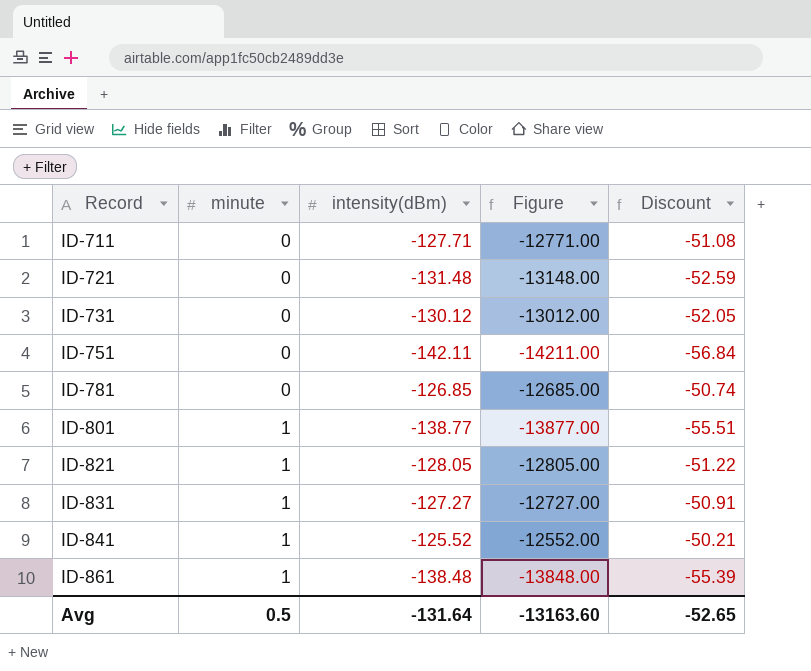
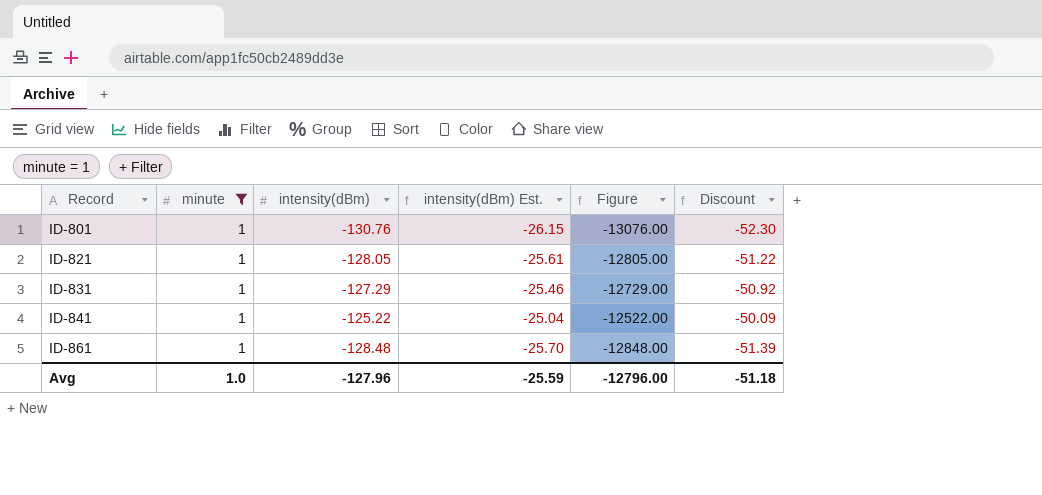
filter: none -> minute = 1
column intensity(dBm) Est. | formula: none -> [intensity(dBm)] * 0.2
ID-801 | intensity(dBm): -138.77 -> -130.76
ID-801 | Figure: -13877.00 -> -13076.00
ID-801 | Discount: -55.51 -> -52.30
ID-831 | intensity(dBm): -127.27 -> -127.29
ID-831 | Figure: -12727.00 -> -12729.00
ID-831 | Discount: -50.91 -> -50.92
ID-841 | intensity(dBm): -125.52 -> -125.22
ID-841 | Figure: -12552.00 -> -12522.00
ID-841 | Discount: -50.21 -> -50.09
ID-861 | intensity(dBm): -138.48 -> -128.48
ID-861 | Figure: -13848.00 -> -12848.00
ID-861 | Discount: -55.39 -> -51.39
Avg | minute: 0.5 -> 1.0
Avg | intensity(dBm): -131.64 -> -127.96
Avg | Figure: -13163.60 -> -12796.00
Avg | Discount: -52.65 -> -51.18

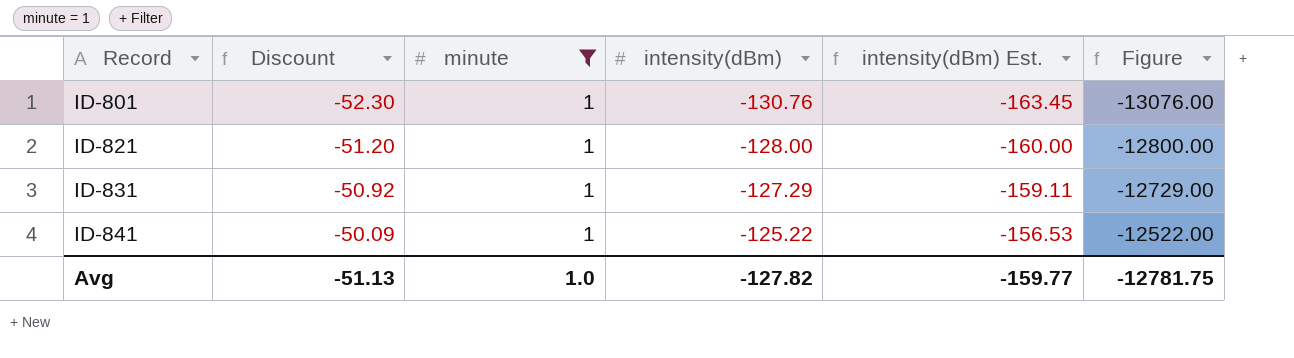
column Discount | position: 6 -> 2
column intensity(dBm) Est. | formula: [intensity(dBm)] * 0.2 -> [intensity(dBm)] * 1.25
row ID-861: 1 | -128.48 | -25.70 | -12848.00 | -51.39 -> none
ID-821 | Discount: -51.22 -> -51.20
ID-821 | intensity(dBm): -128.05 -> -128.00
ID-821 | Figure: -12805.00 -> -12800.00
Avg | Discount: -51.18 -> -51.13
Avg | intensity(dBm): -127.96 -> -127.82
Avg | intensity(dBm) Est.: -25.59 -> -159.77
Avg | Figure: -12796.00 -> -12781.75

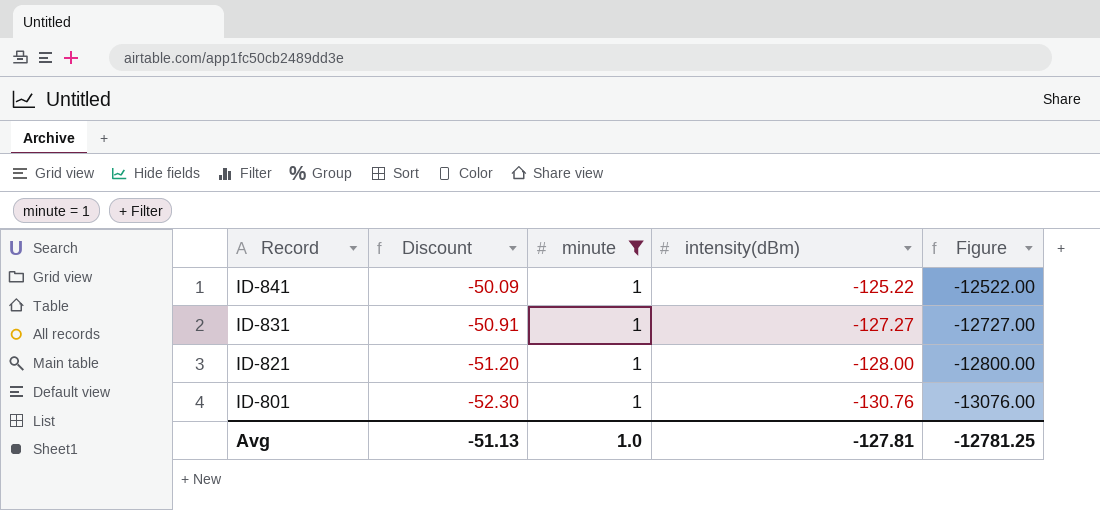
row order: Record ascending -> Record descending
column intensity(dBm) Est. | formula: [intensity(dBm)] * 1.25 -> none
ID-831 | Discount: -50.92 -> -50.91
ID-831 | intensity(dBm): -127.29 -> -127.27
ID-831 | Figure: -12729.00 -> -12727.00
Avg | intensity(dBm): -127.82 -> -127.81
Avg | Figure: -12781.75 -> -12781.25

